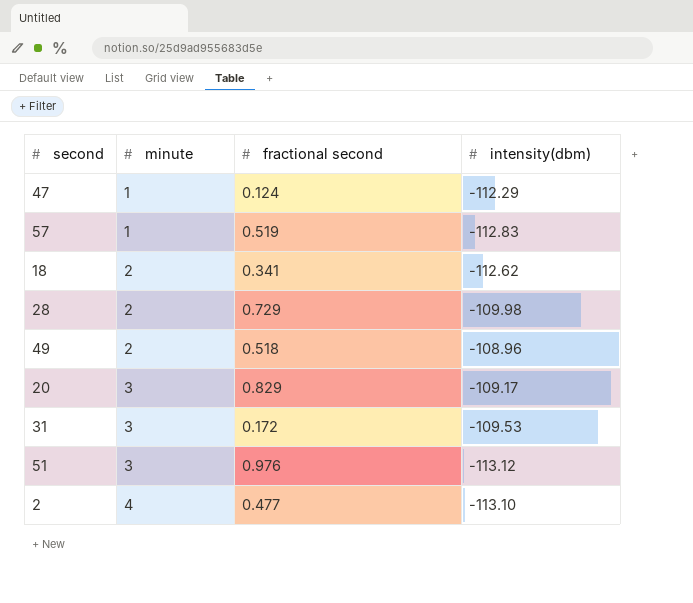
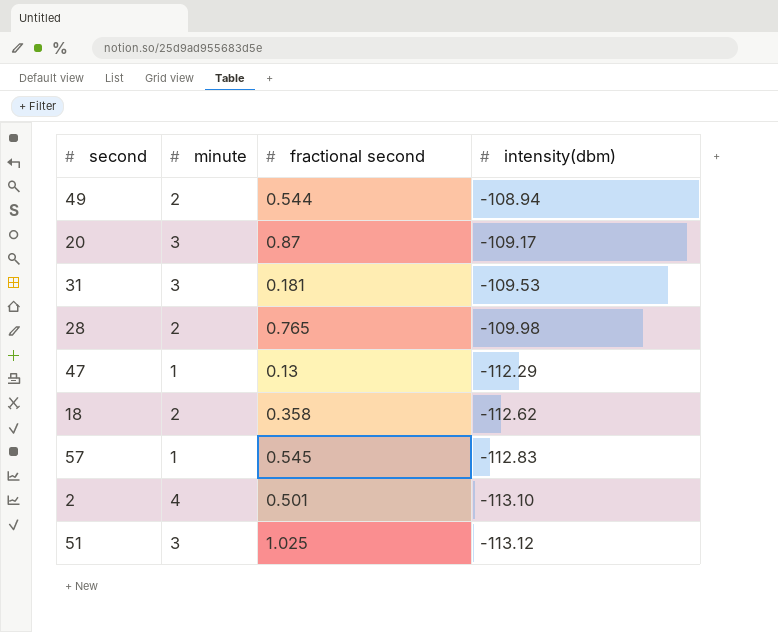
row order: minute ascending -> intensity(dbm) descending
49 | fractional second: 0.518 -> 0.544
49 | intensity(dbm): -108.96 -> -108.94
20 | fractional second: 0.829 -> 0.87
31 | fractional second: 0.172 -> 0.181
28 | fractional second: 0.729 -> 0.765
47 | fractional second: 0.124 -> 0.13
18 | fractional second: 0.341 -> 0.358
57 | fractional second: 0.519 -> 0.545
2 | fractional second: 0.477 -> 0.501
51 | fractional second: 0.976 -> 1.025

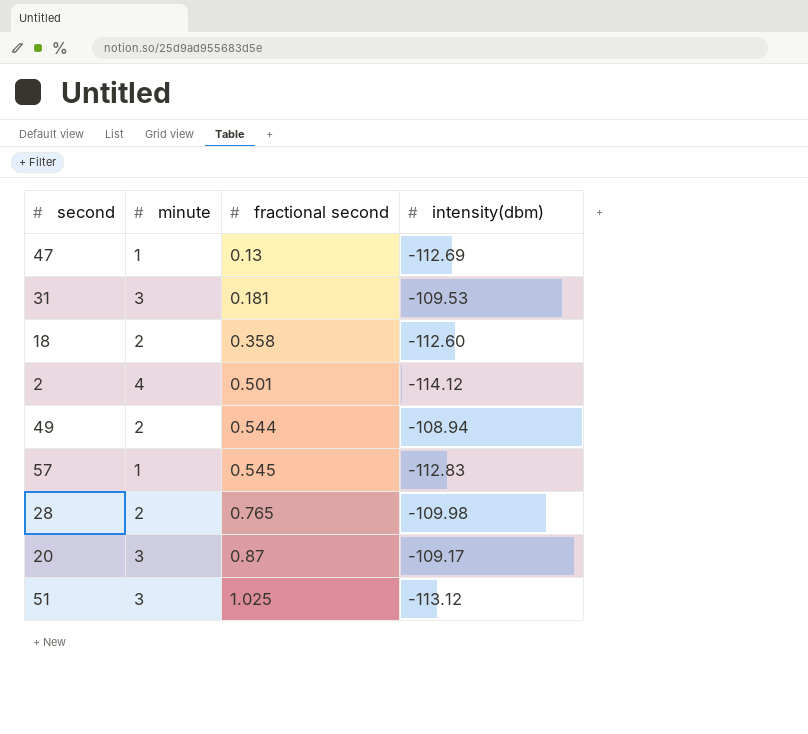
row order: intensity(dbm) descending -> fractional second ascending
47 | intensity(dbm): -112.29 -> -112.69
18 | intensity(dbm): -112.62 -> -112.60
2 | intensity(dbm): -113.10 -> -114.12

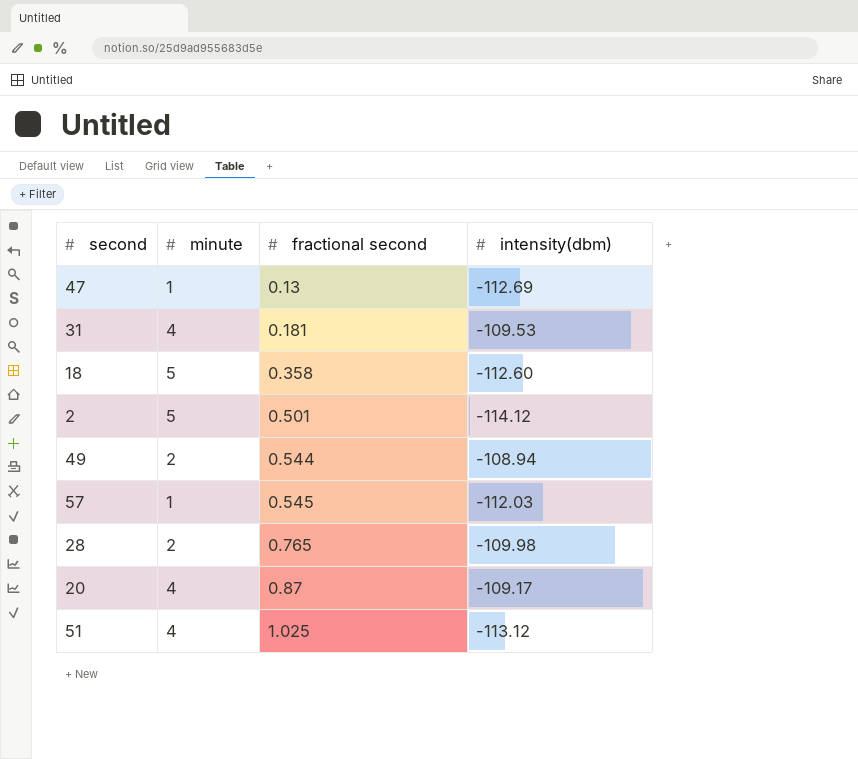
31 | minute: 3 -> 4
18 | minute: 2 -> 5
2 | minute: 4 -> 5
57 | intensity(dbm): -112.83 -> -112.03
20 | minute: 3 -> 4
51 | minute: 3 -> 4

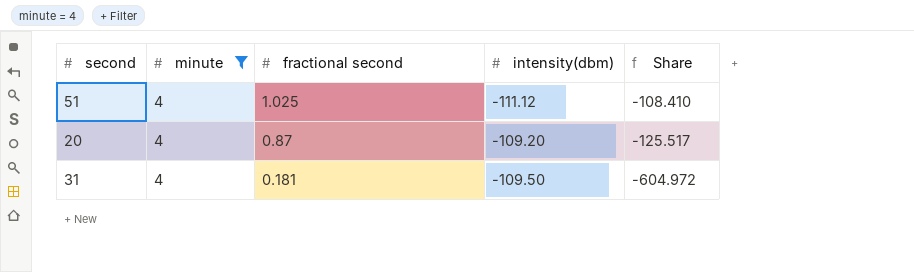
filter: none -> minute = 4
row order: fractional second ascending -> fractional second descending
column Share | formula: none -> [intensity(dbm)] / [fractional second]
51 | intensity(dbm): -113.12 -> -111.12
20 | intensity(dbm): -109.17 -> -109.20
31 | intensity(dbm): -109.53 -> -109.50

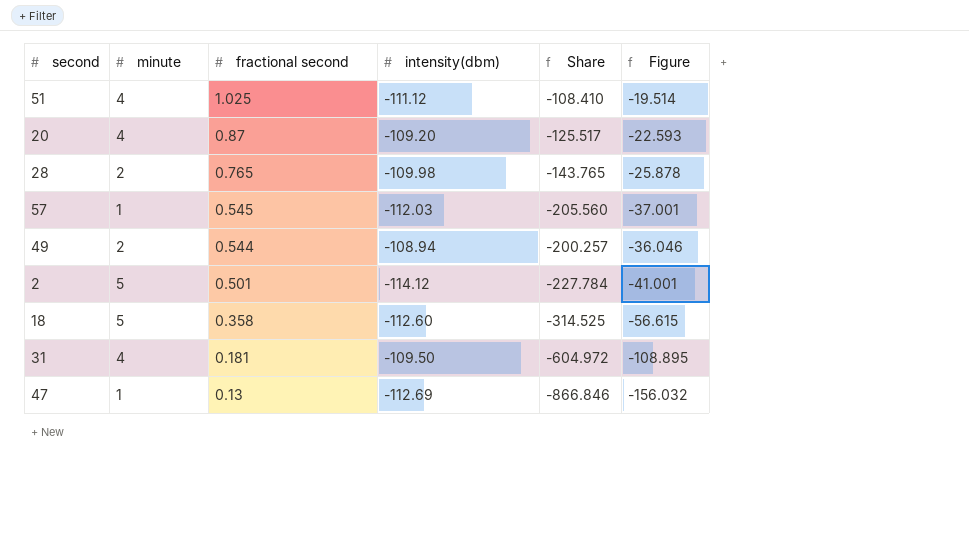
filter: minute = 4 -> none
column Figure | formula: none -> [Share] * 0.18

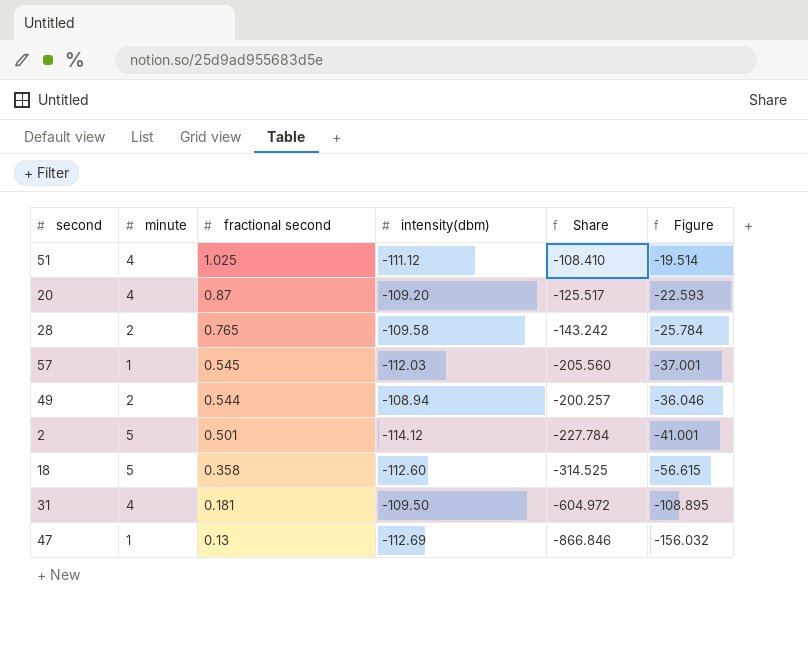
28 | intensity(dbm): -109.98 -> -109.58
28 | Share: -143.765 -> -143.242
28 | Figure: -25.878 -> -25.784

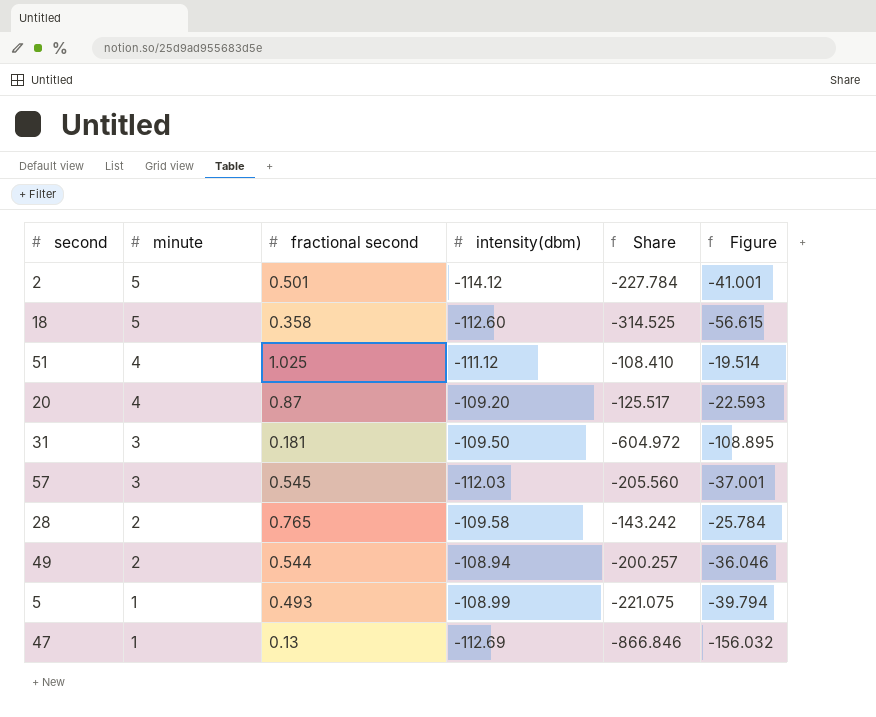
row order: fractional second descending -> minute descending
31 | minute: 4 -> 3
57 | minute: 1 -> 3
row 5: none -> 1 | 0.493 | -108.99 | -221.075 | -39.794

